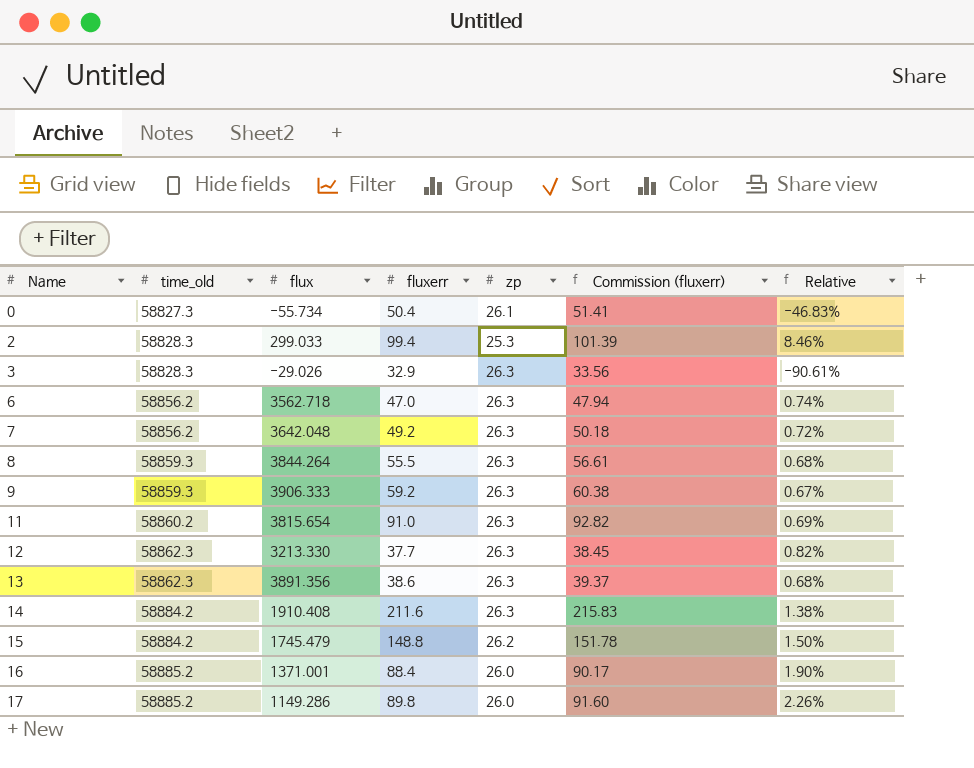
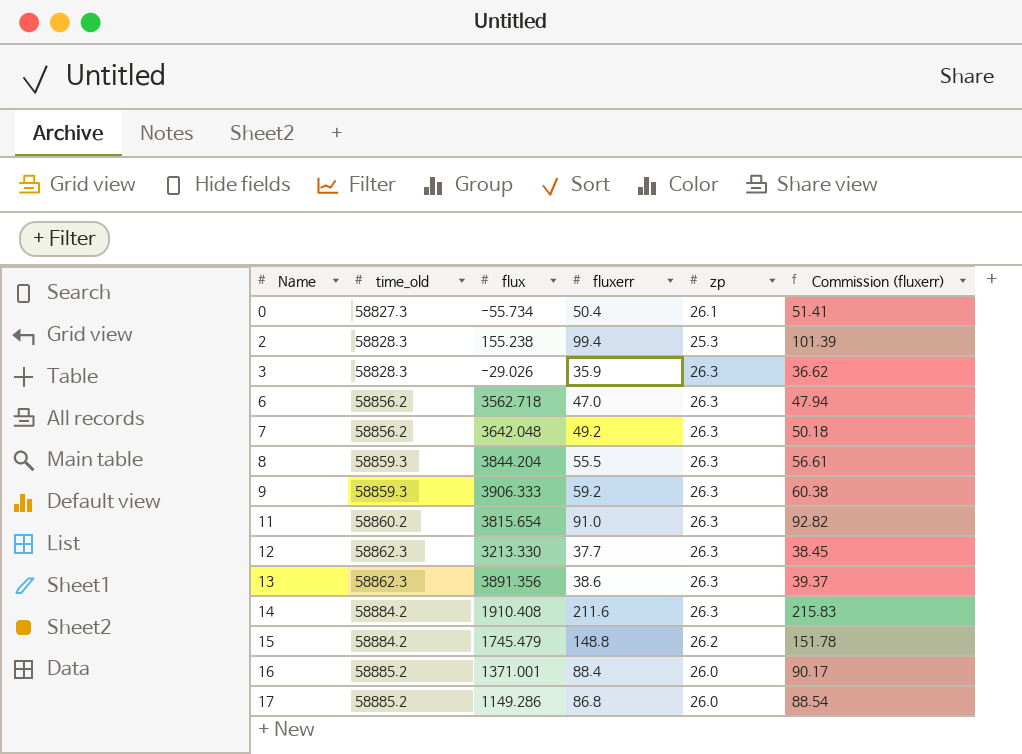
column Relative | formula: [zp] / [flux] -> none
2 | flux: 299.033 -> 155.238
3 | fluxerr: 32.9 -> 35.9
3 | Commission (fluxerr): 33.56 -> 36.62
8 | flux: 3844.264 -> 3844.204
17 | fluxerr: 89.8 -> 86.8
17 | Commission (fluxerr): 91.60 -> 88.54

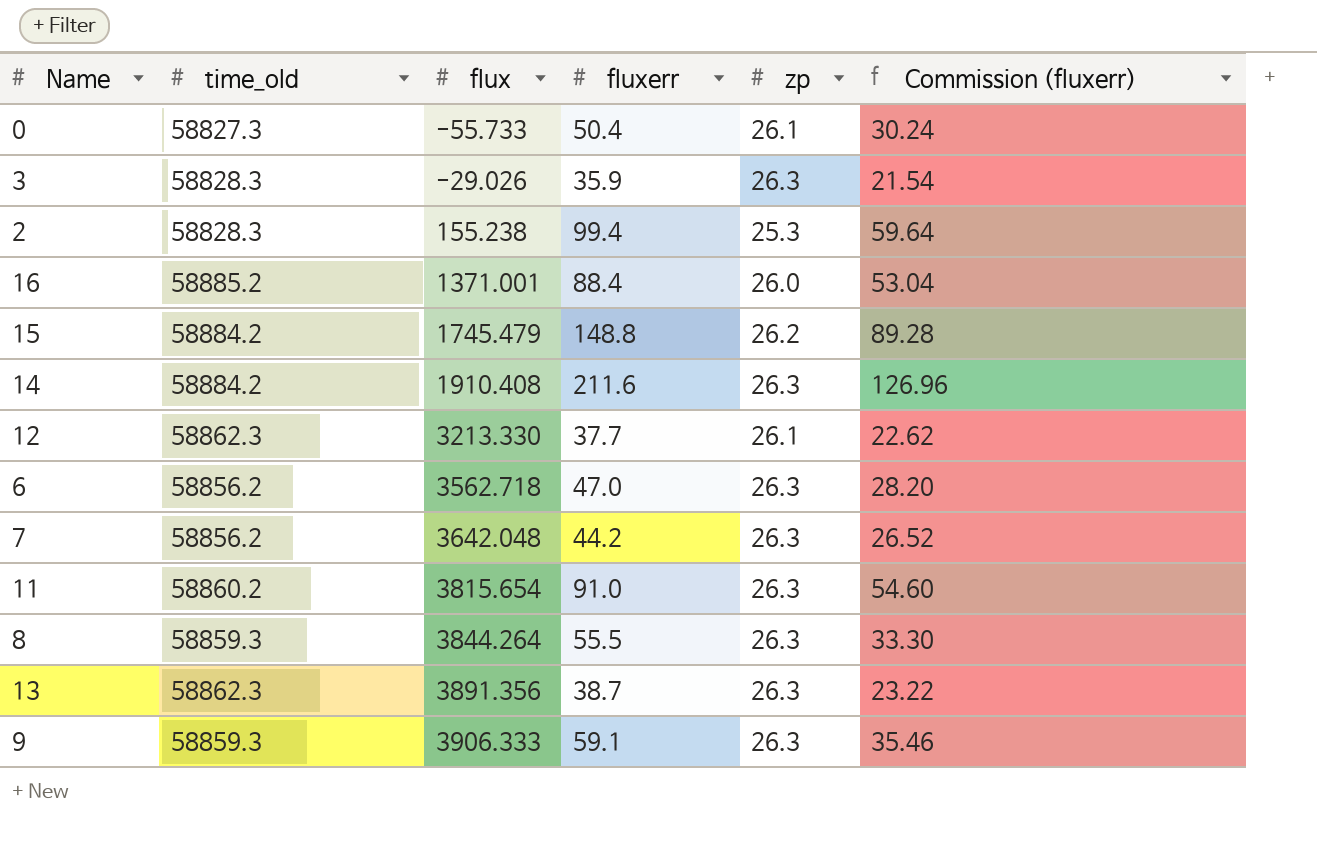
row order: Name ascending -> flux ascending
column Commission (fluxerr) | formula: [fluxerr] * 1.02 -> [fluxerr] * 0.6
row 17: 58885.2 | 1149.286 | 86.8 | 26.0 | 88.54 -> none
0 | flux: -55.734 -> -55.733
12 | zp: 26.3 -> 26.1
7 | fluxerr: 49.2 -> 44.2
8 | flux: 3844.204 -> 3844.264
13 | fluxerr: 38.6 -> 38.7
9 | fluxerr: 59.2 -> 59.1

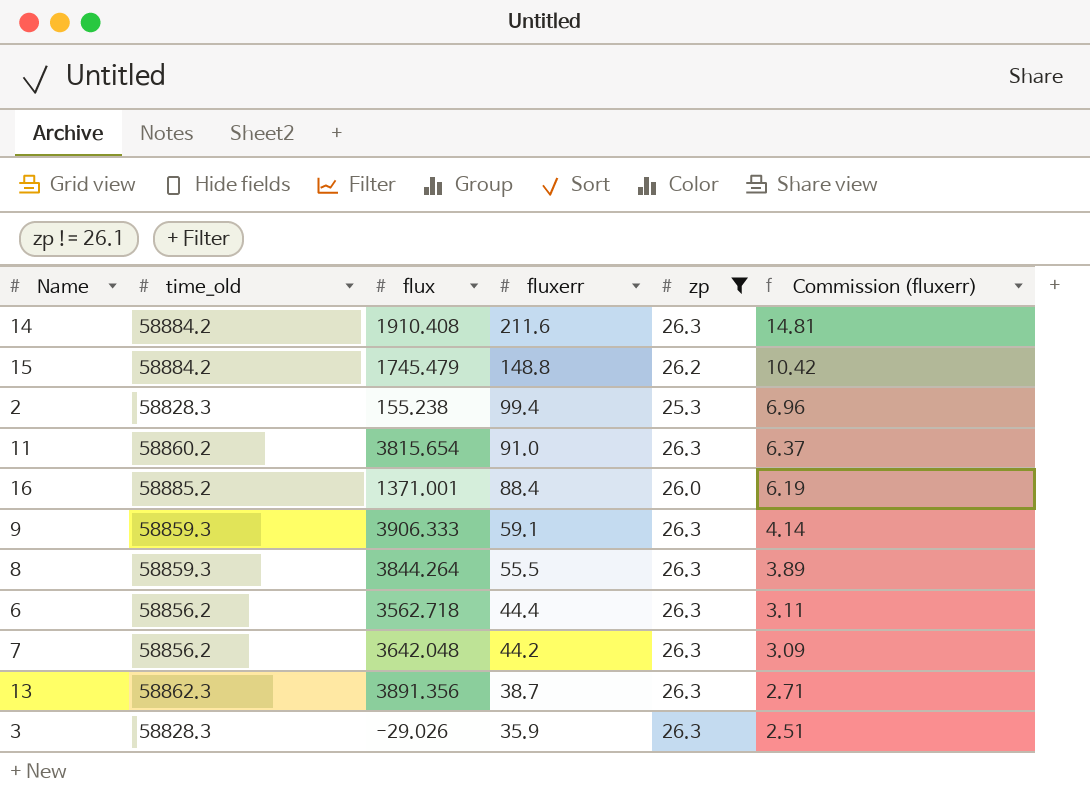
filter: none -> zp != 26.1
row order: flux ascending -> fluxerr descending
column Commission (fluxerr) | formula: [fluxerr] * 0.6 -> [fluxerr] * 0.07
6 | fluxerr: 47.0 -> 44.4

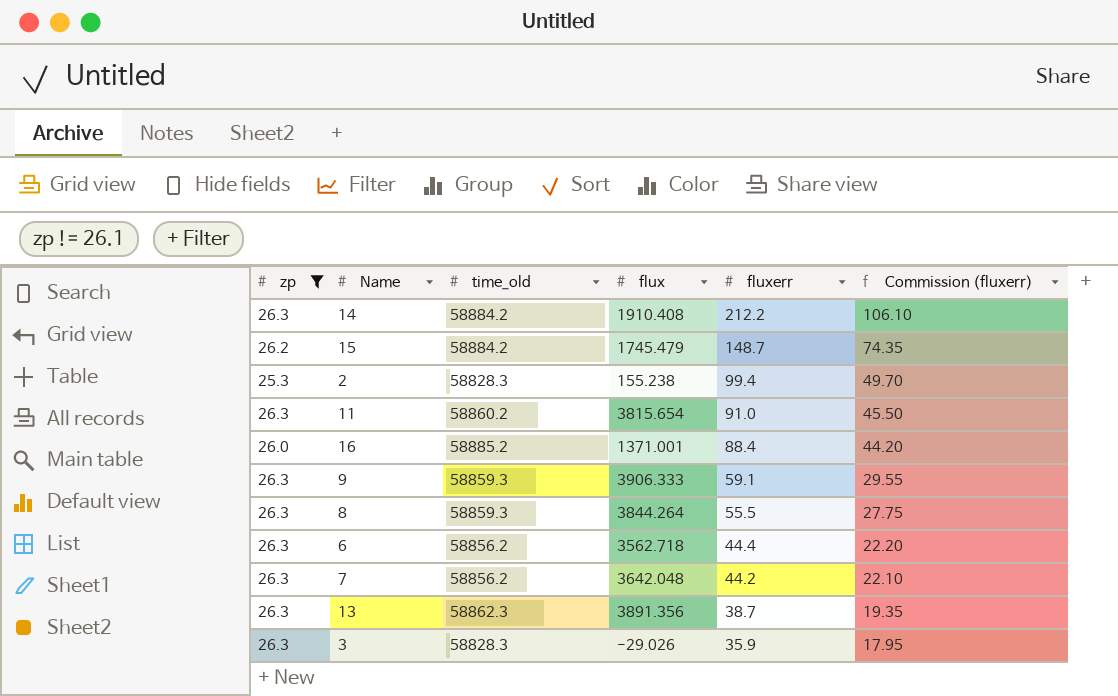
column zp | position: 5 -> 1
column Commission (fluxerr) | formula: [fluxerr] * 0.07 -> [fluxerr] * 0.5
14 | fluxerr: 211.6 -> 212.2
15 | fluxerr: 148.8 -> 148.7

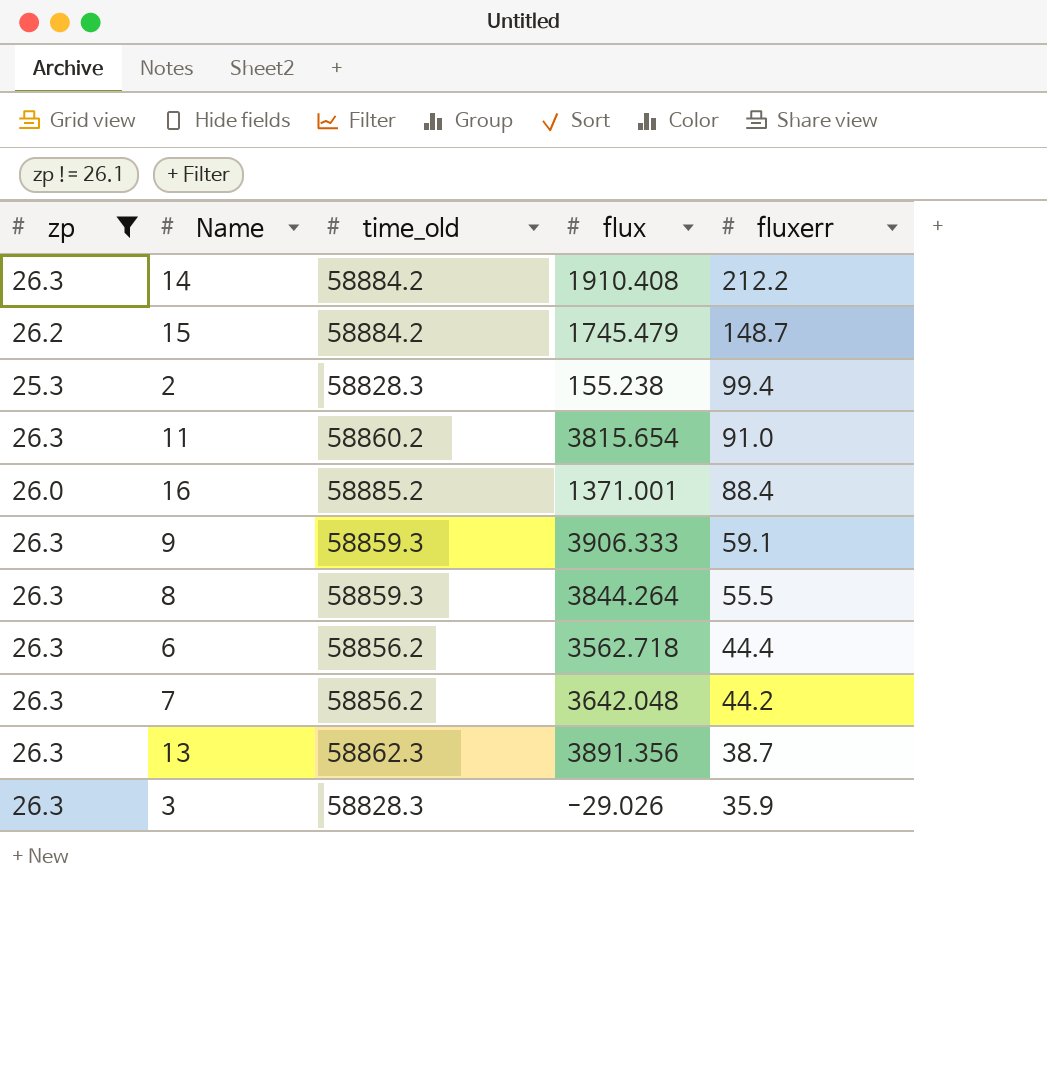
column Commission (fluxerr) | formula: [fluxerr] * 0.5 -> none

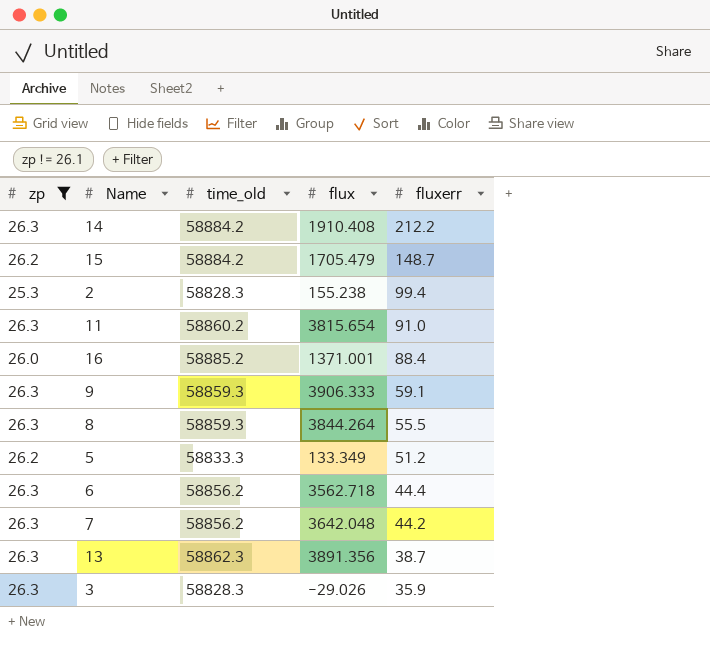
15 | flux: 1745.479 -> 1705.479
row 5: none -> 26.2 | 58833.3 | 133.349 | 51.2

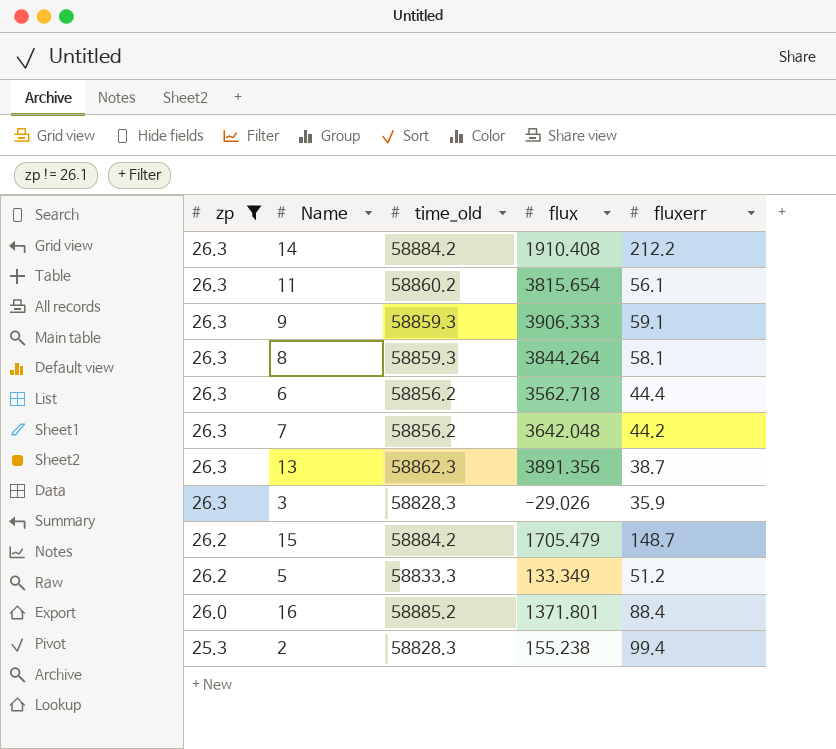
row order: fluxerr descending -> zp descending
11 | fluxerr: 91.0 -> 56.1
8 | fluxerr: 55.5 -> 58.1
16 | flux: 1371.001 -> 1371.801

